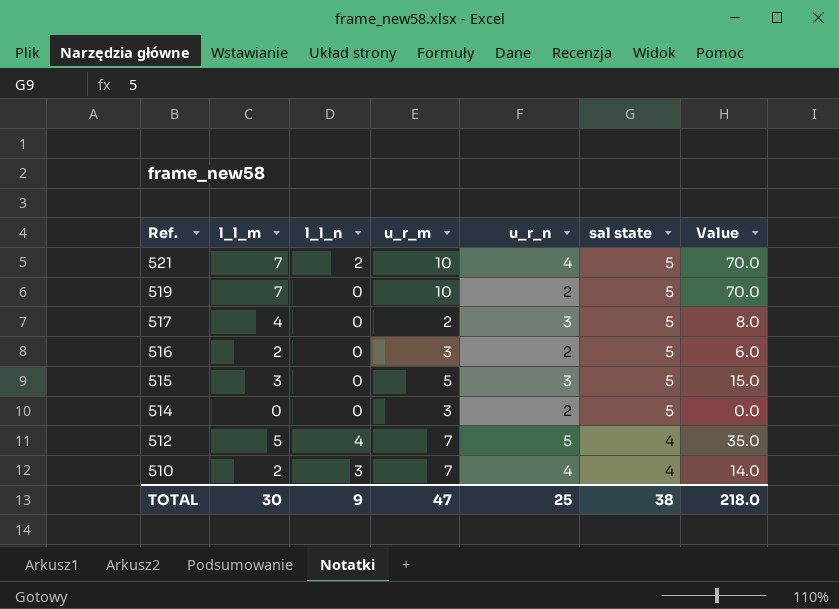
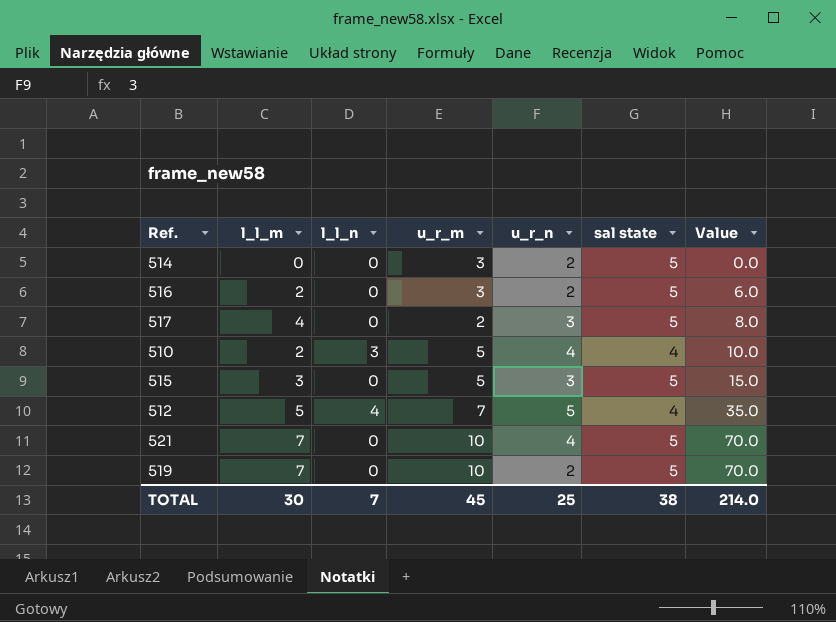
row order: Ref. descending -> Value ascending
510 | u_r_m: 7 -> 5
510 | Value: 14.0 -> 10.0
521 | l_l_n: 2 -> 0
TOTAL | l_l_n: 9 -> 7
TOTAL | u_r_m: 47 -> 45
TOTAL | Value: 218.0 -> 214.0

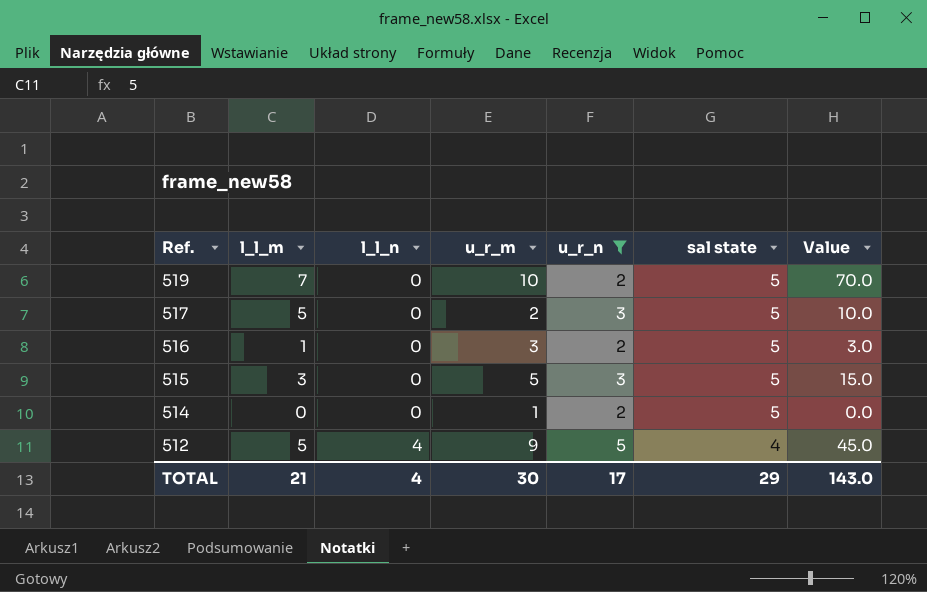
filter: none -> u_r_n != 4
row order: Value ascending -> Ref. descending
517 | l_l_m: 4 -> 5
517 | Value: 8.0 -> 10.0
516 | l_l_m: 2 -> 1
516 | Value: 6.0 -> 3.0
514 | u_r_m: 3 -> 1
512 | u_r_m: 7 -> 9
512 | Value: 35.0 -> 45.0
TOTAL | l_l_m: 30 -> 21
TOTAL | l_l_n: 7 -> 4
TOTAL | u_r_m: 45 -> 30
TOTAL | u_r_n: 25 -> 17
TOTAL | sal state: 38 -> 29
TOTAL | Value: 214.0 -> 143.0

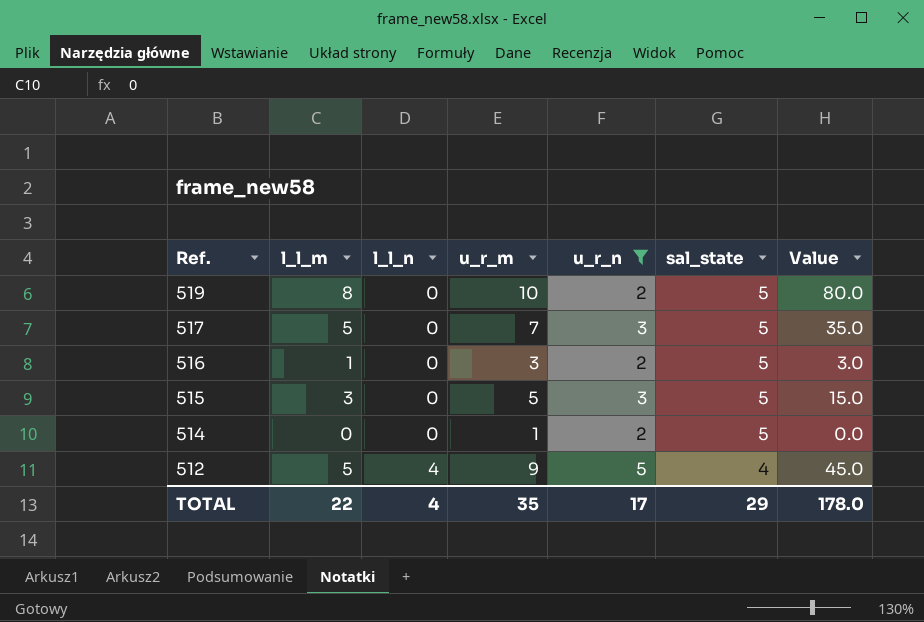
column name: sal state -> sal_state
519 | l_l_m: 7 -> 8
519 | Value: 70.0 -> 80.0
517 | u_r_m: 2 -> 7
517 | Value: 10.0 -> 35.0
TOTAL | l_l_m: 21 -> 22
TOTAL | u_r_m: 30 -> 35
TOTAL | Value: 143.0 -> 178.0

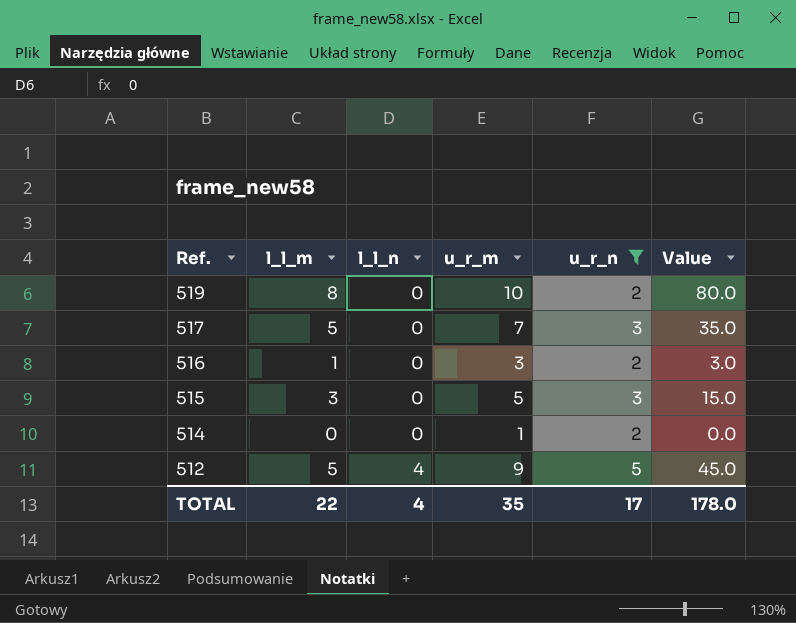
column sal_state | position: 6 -> none

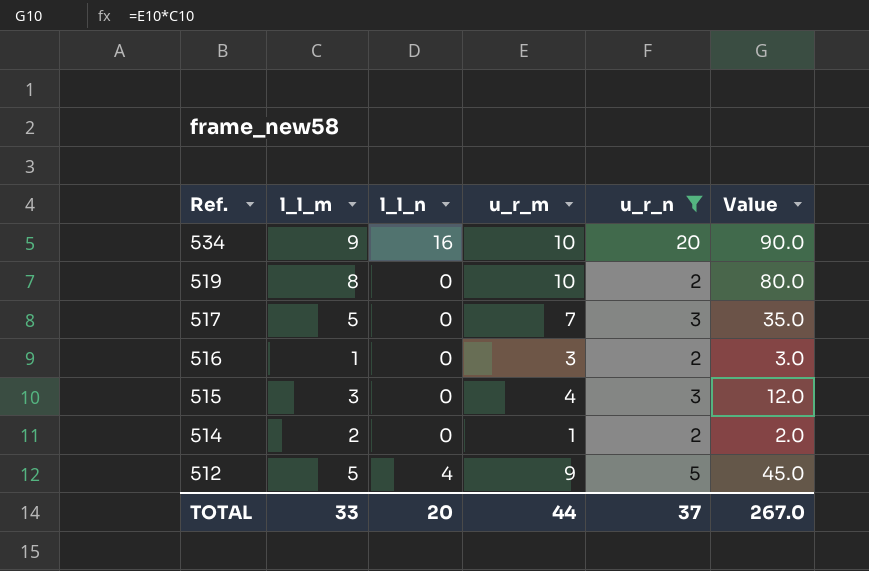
row 534: none -> 9 | 16 | 10 | 20 | 90.0
515 | u_r_m: 5 -> 4
515 | Value: 15.0 -> 12.0
514 | l_l_m: 0 -> 2
514 | Value: 0.0 -> 2.0
TOTAL | l_l_m: 22 -> 33
TOTAL | l_l_n: 4 -> 20
TOTAL | u_r_m: 35 -> 44
TOTAL | u_r_n: 17 -> 37
TOTAL | Value: 178.0 -> 267.0

